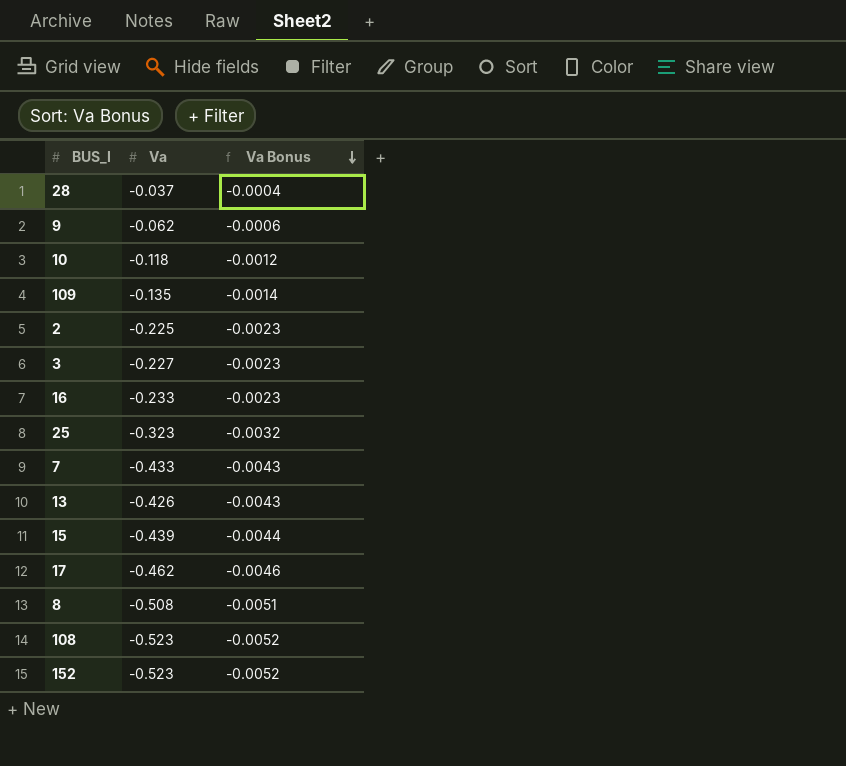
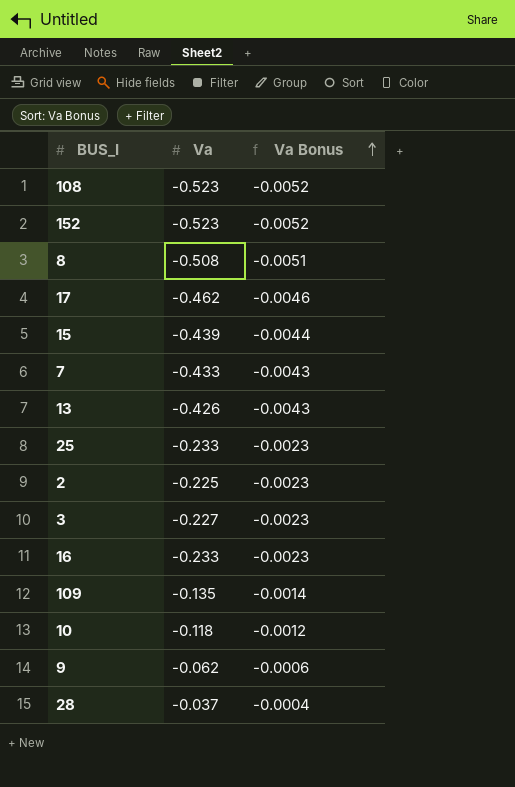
row order: Va Bonus descending -> Va Bonus ascending
25 | Va: -0.323 -> -0.233
25 | Va Bonus: -0.0032 -> -0.0023

